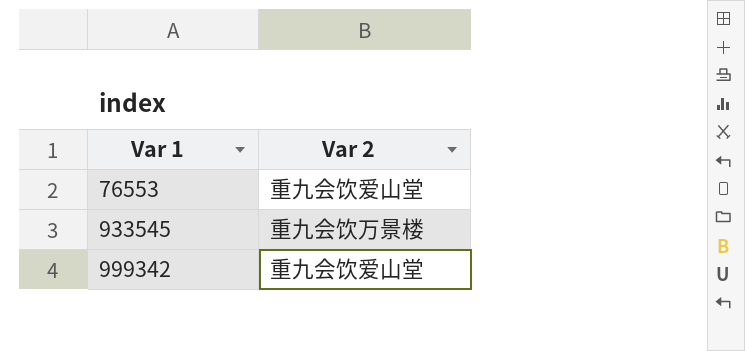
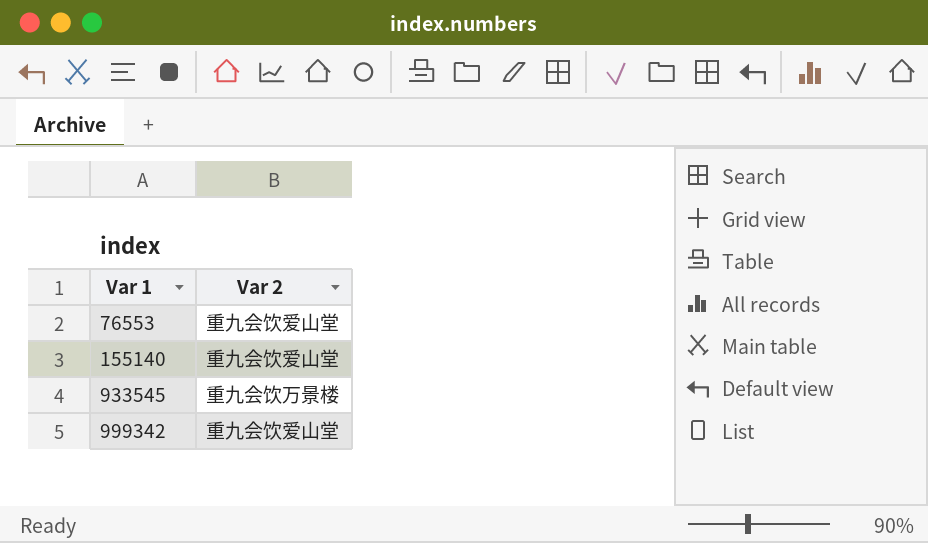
row 155140: none -> 重九会饮爱山堂

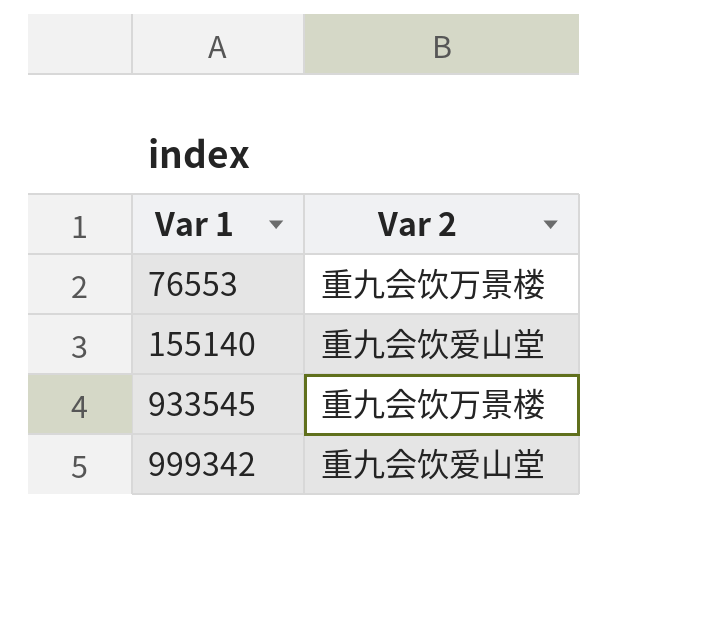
76553 | Var 2: 重九会饮爱山堂 -> 重九会饮万景楼

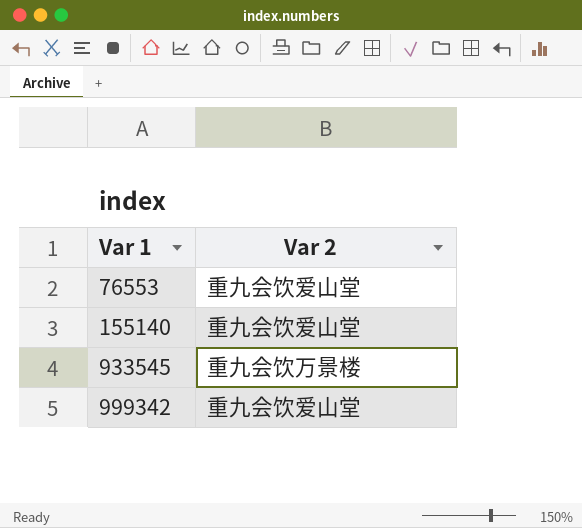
76553 | Var 2: 重九会饮万景楼 -> 重九会饮爱山堂

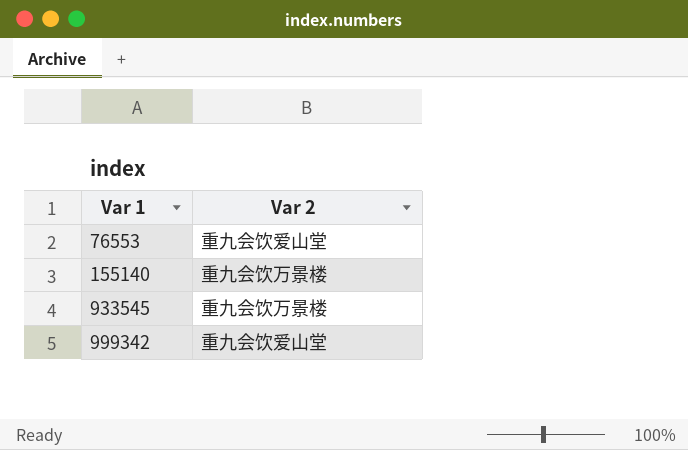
155140 | Var 2: 重九会饮爱山堂 -> 重九会饮万景楼

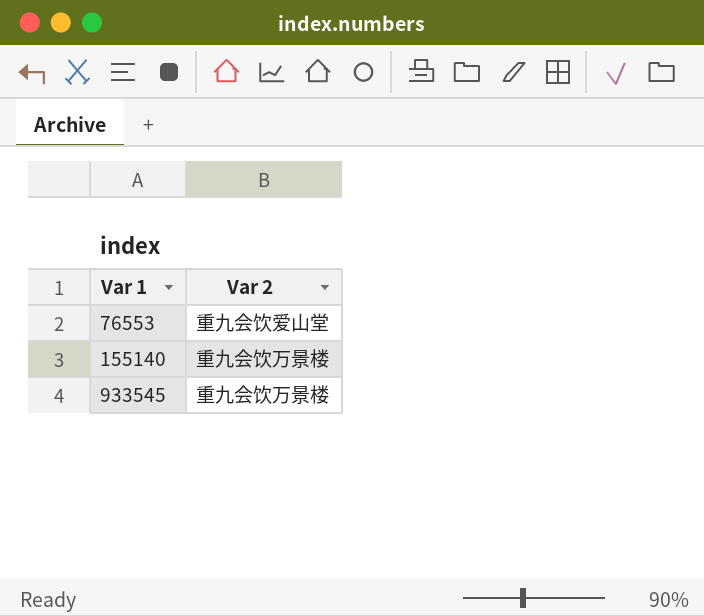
row 999342: 重九会饮爱山堂 -> none

